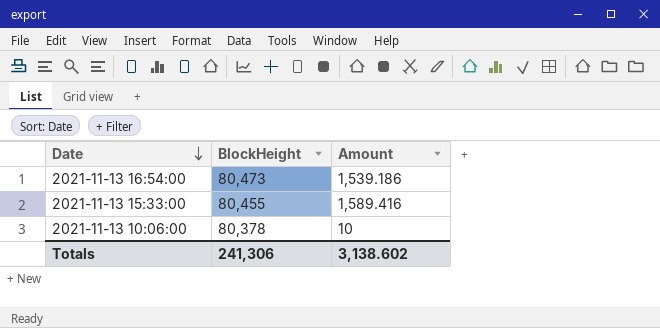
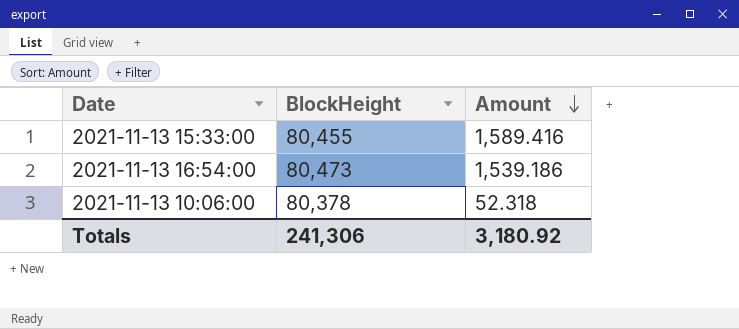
row order: Date descending -> Amount descending
2021-11-13 10:06:00 | Amount: 10 -> 52.318
Totals | Amount: 3,138.602 -> 3,180.92

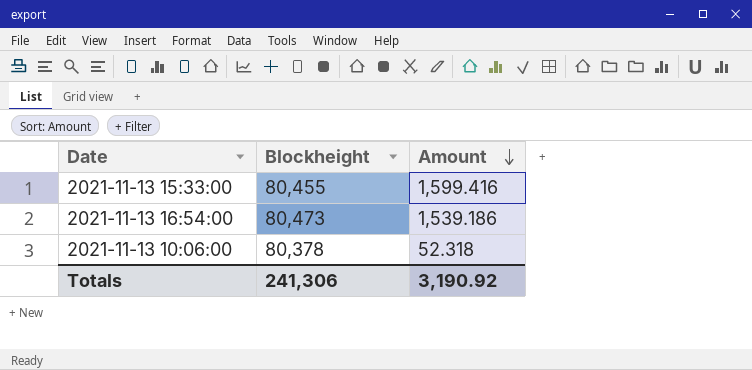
column name: BlockHeight -> Blockheight
2021-11-13 15:33:00 | Amount: 1,589.416 -> 1,599.416
Totals | Amount: 3,180.92 -> 3,190.92

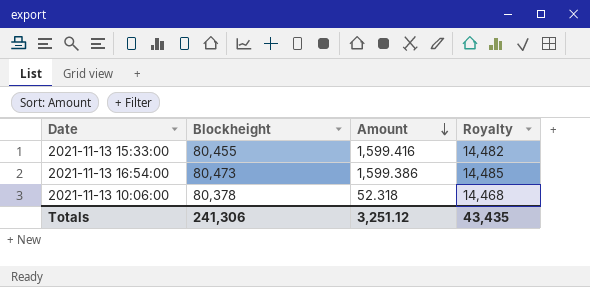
column Royalty | formula: none -> [Blockheight] * 0.18
2021-11-13 16:54:00 | Amount: 1,539.186 -> 1,599.386
Totals | Amount: 3,190.92 -> 3,251.12

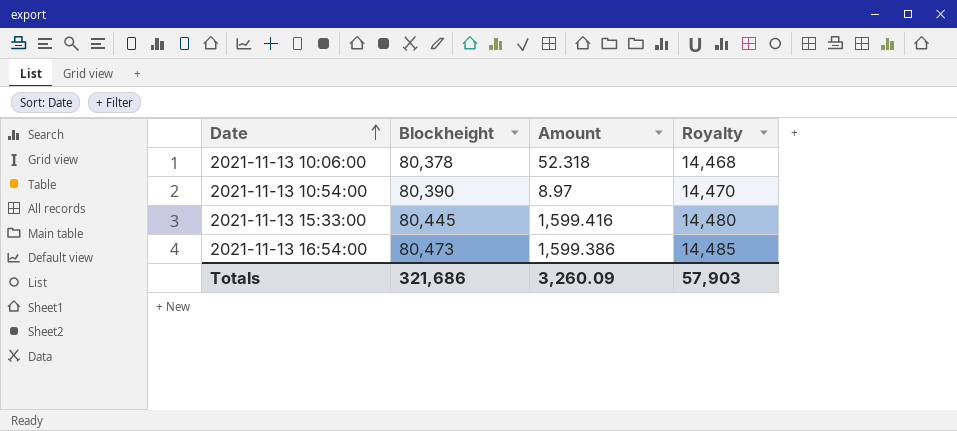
row order: Amount descending -> Date ascending
row 2021-11-13 10:54:00: none -> 80,390 | 8.97 | 14,470
2021-11-13 15:33:00 | Blockheight: 80,455 -> 80,445
2021-11-13 15:33:00 | Royalty: 14,482 -> 14,480
Totals | Blockheight: 241,306 -> 321,686
Totals | Amount: 3,251.12 -> 3,260.09
Totals | Royalty: 43,435 -> 57,903

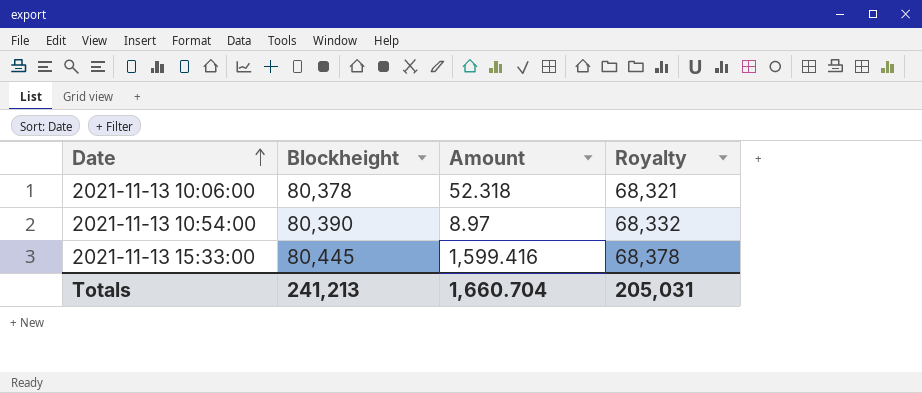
column Royalty | formula: [Blockheight] * 0.18 -> [Blockheight] * 0.85
row 2021-11-13 16:54:00: 80,473 | 1,599.386 | 14,485 -> none
Totals | Blockheight: 321,686 -> 241,213
Totals | Amount: 3,260.09 -> 1,660.704
Totals | Royalty: 57,903 -> 205,031

